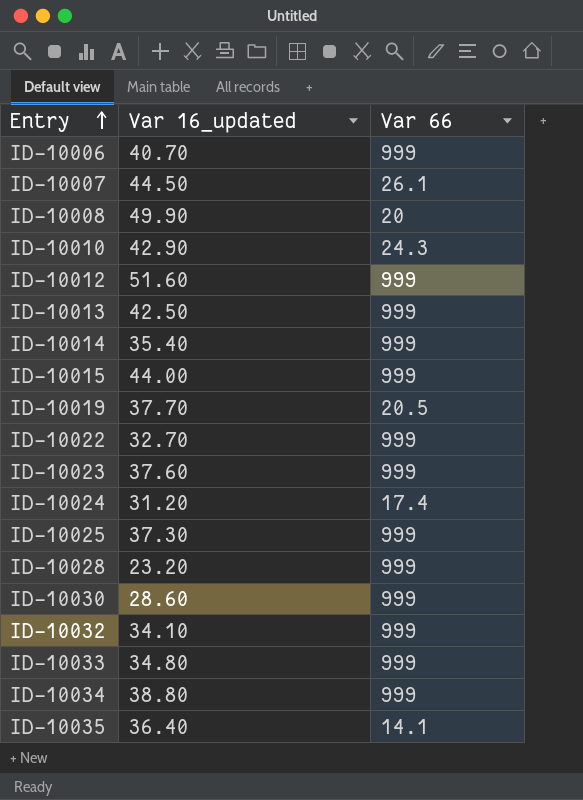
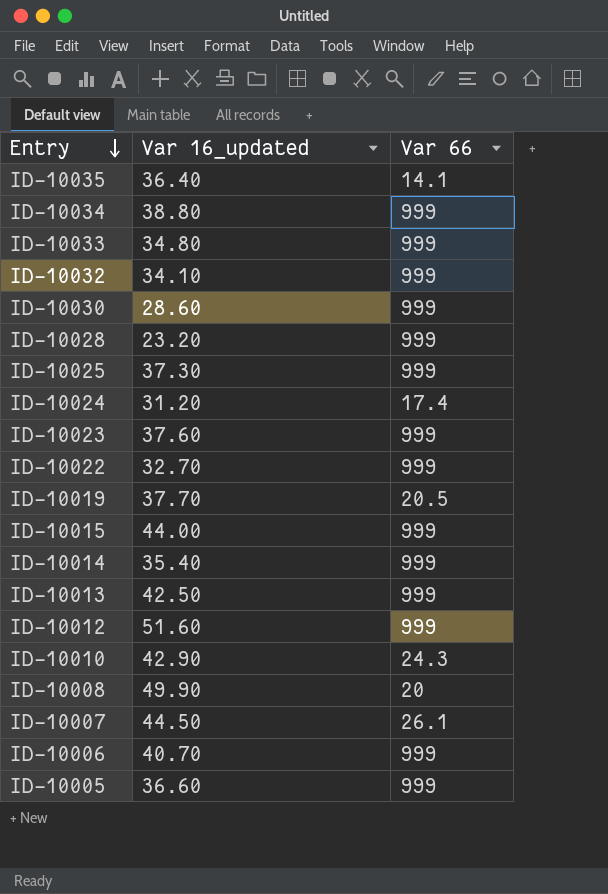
row order: Entry ascending -> Entry descending
row ID-10005: none -> 36.60 | 999

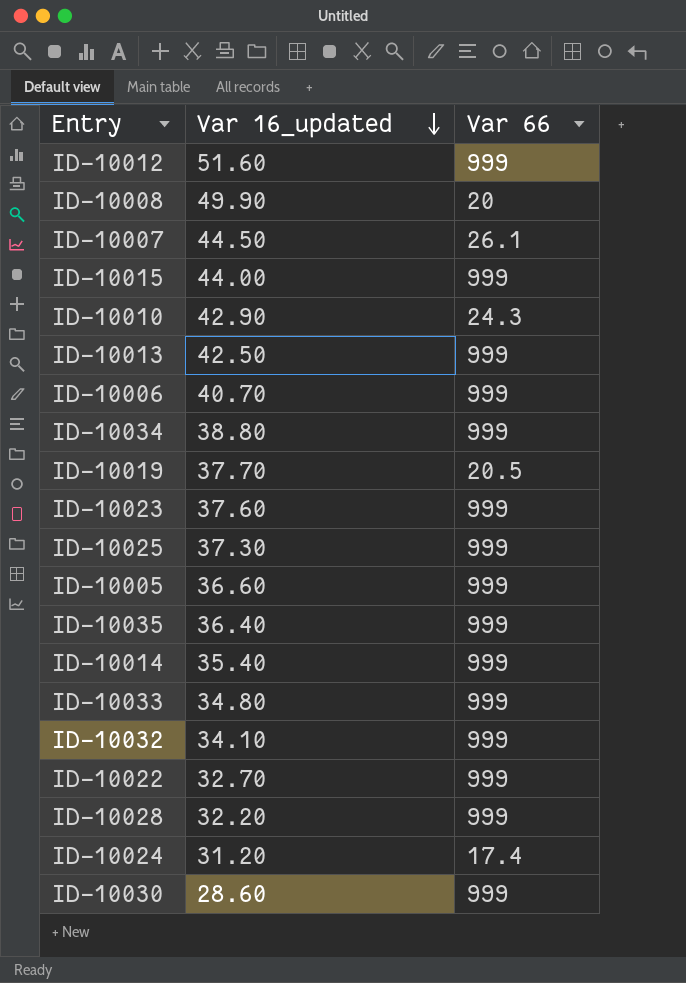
row order: Entry descending -> Var 16_updated descending
ID-10035 | Var 66: 14.1 -> 999
ID-10028 | Var 16_updated: 23.20 -> 32.20

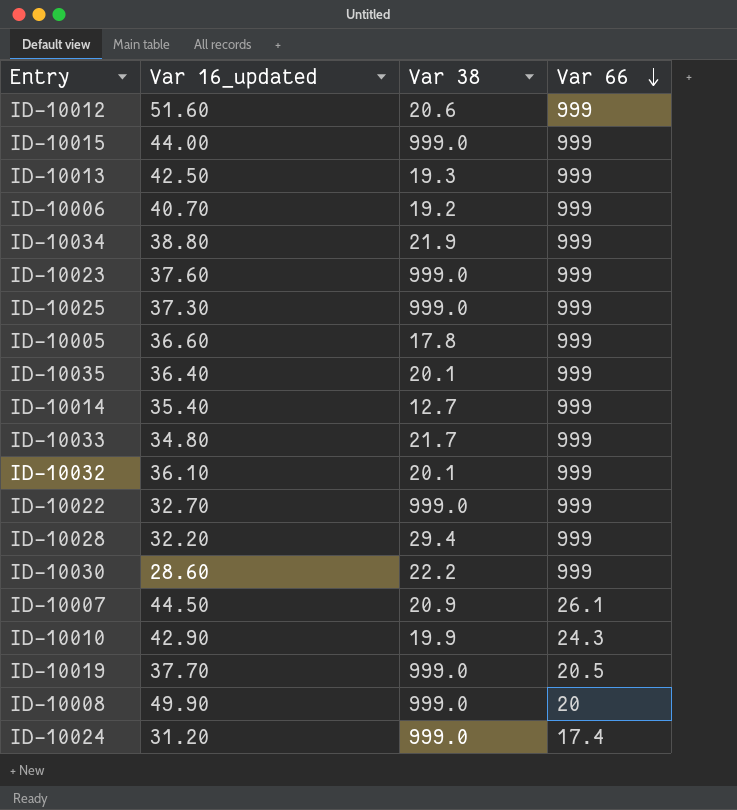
row order: Var 16_updated descending -> Var 66 descending
column Var 38 | position: none -> 3
ID-10032 | Var 16_updated: 34.10 -> 36.10

